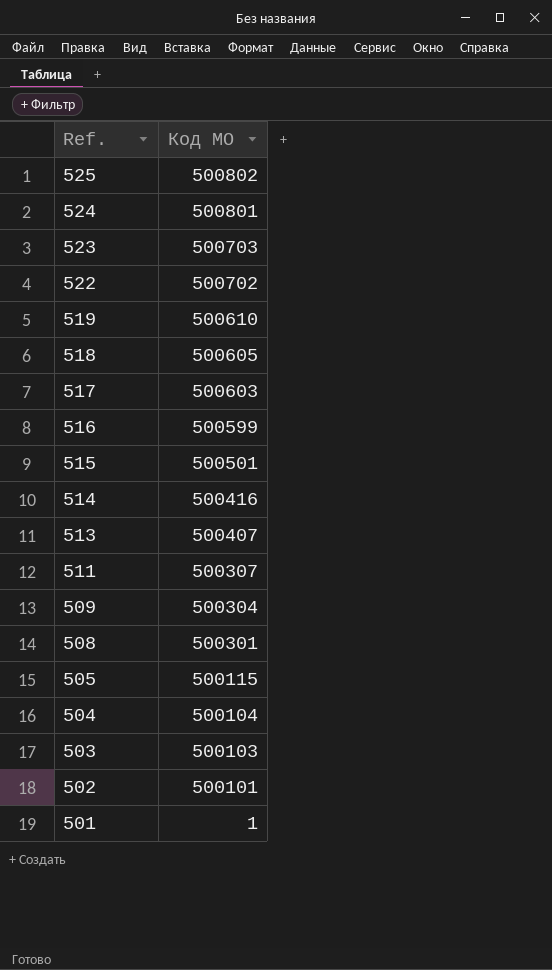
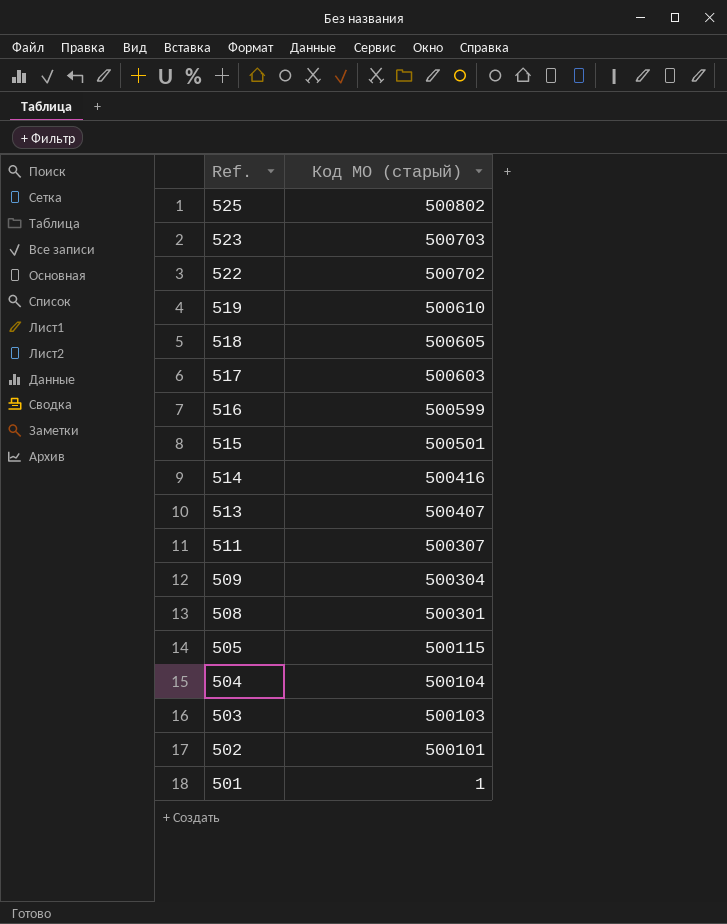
column name: Код МО -> Код МО (старый)
row 524: 500801 -> none

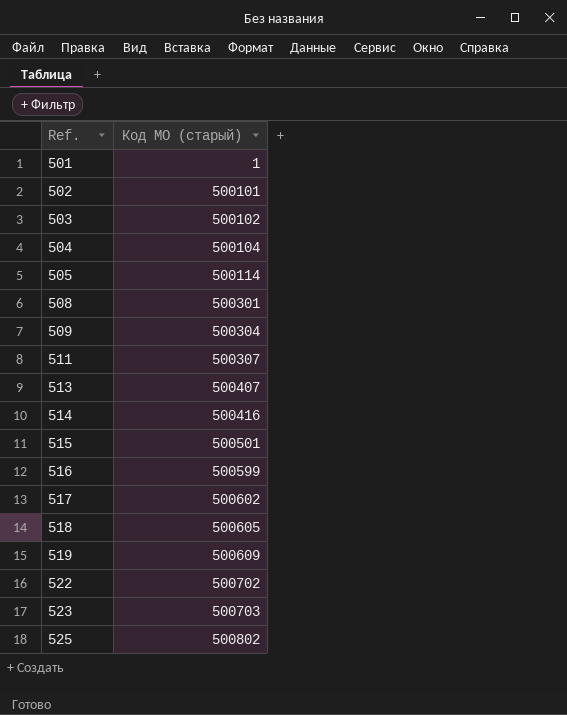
row order: Ref. descending -> Ref. ascending
503 | Код МО (старый): 500103 -> 500102
505 | Код МО (старый): 500115 -> 500114
517 | Код МО (старый): 500603 -> 500602
519 | Код МО (старый): 500610 -> 500609

